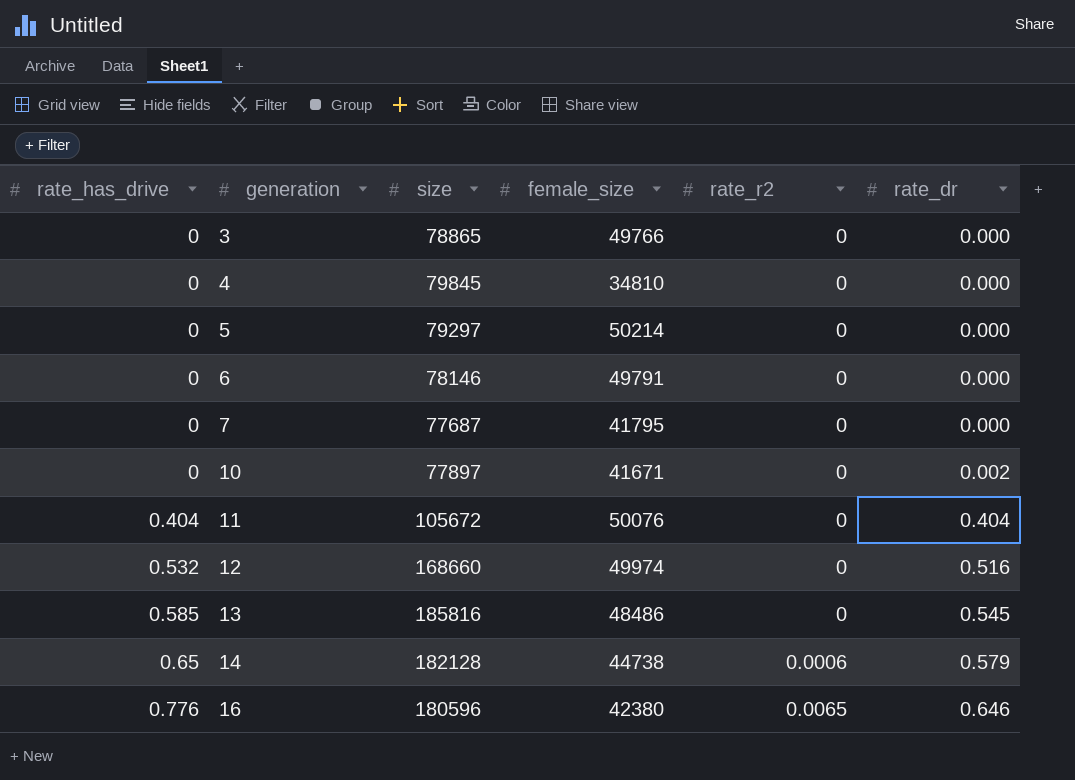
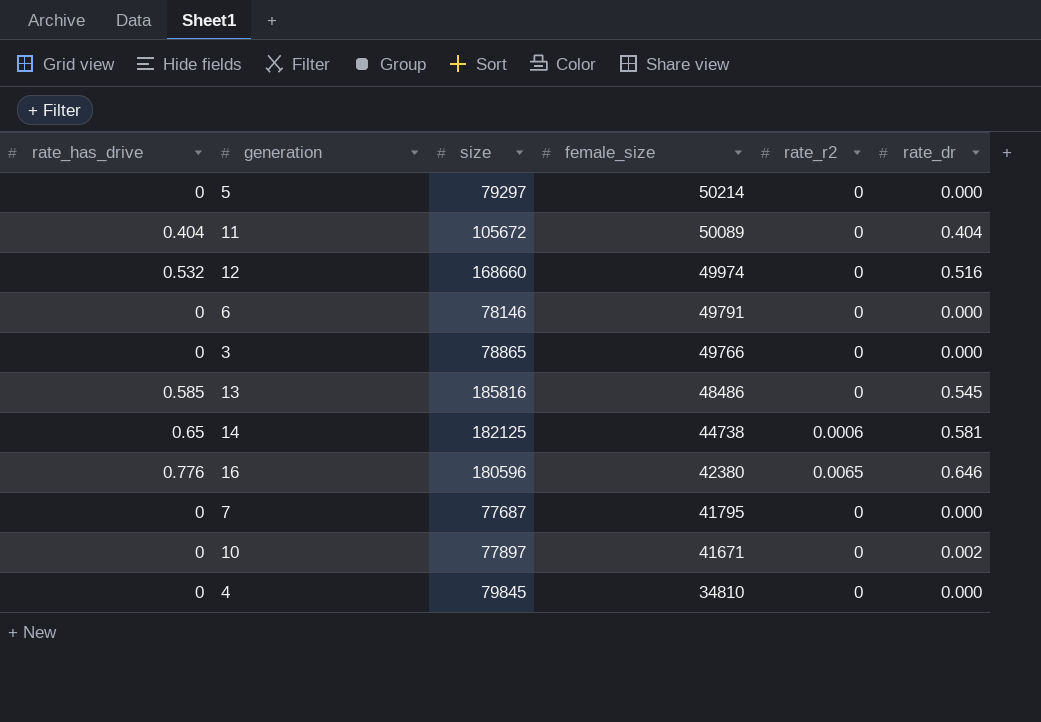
row order: rate_has_drive ascending -> female_size descending
11 | female_size: 50076 -> 50089
14 | size: 182128 -> 182125
14 | rate_dr: 0.579 -> 0.581

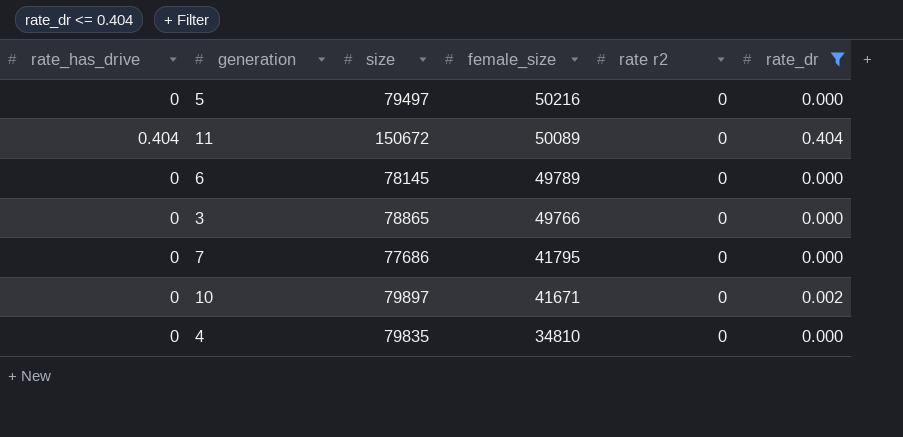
filter: none -> rate_dr <= 0.404
column name: rate_r2 -> rate r2
5 | size: 79297 -> 79497
5 | female_size: 50214 -> 50216
11 | size: 105672 -> 150672
6 | size: 78146 -> 78145
6 | female_size: 49791 -> 49789
7 | size: 77687 -> 77686
10 | size: 77897 -> 79897
4 | size: 79845 -> 79835

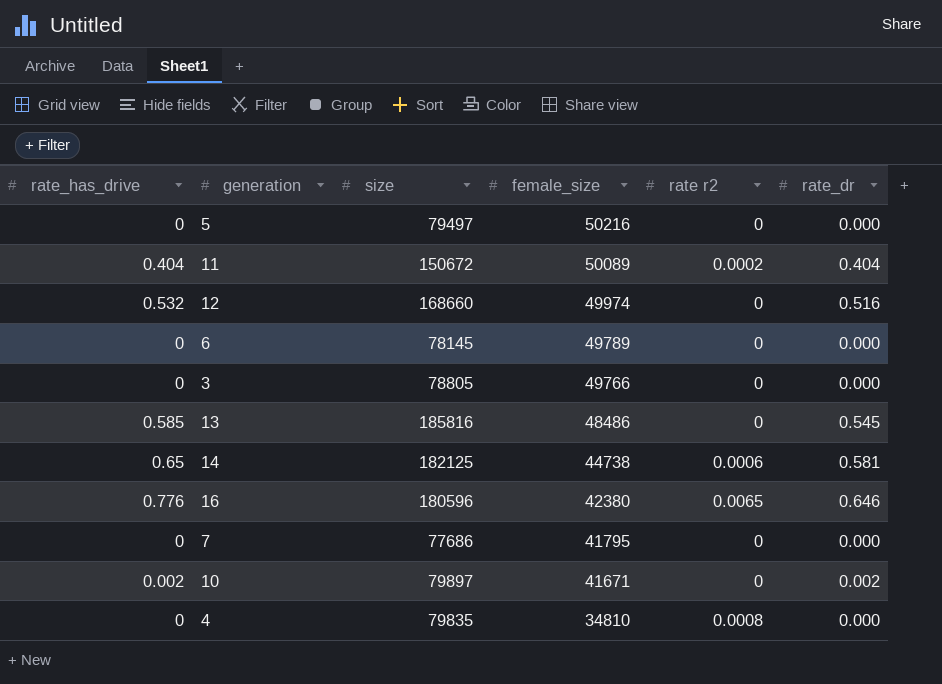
filter: rate_dr <= 0.404 -> none
11 | rate r2: 0 -> 0.0002
3 | size: 78865 -> 78805
10 | rate_has_drive: 0 -> 0.002
4 | rate r2: 0 -> 0.0008

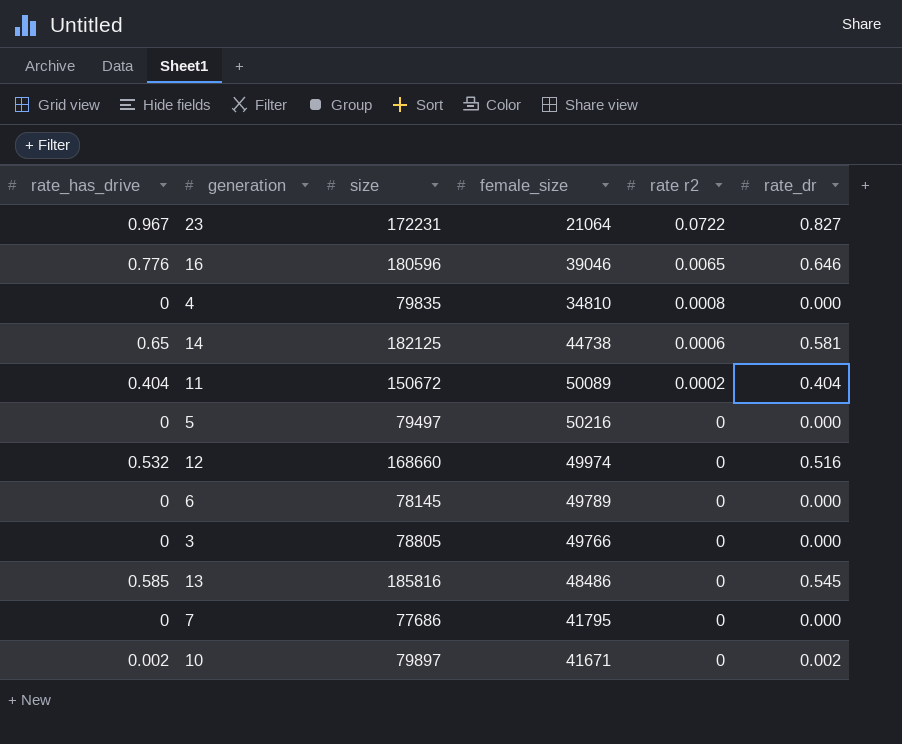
row order: female_size descending -> rate r2 descending
row 23: none -> 0.967 | 172231 | 21064 | 0.0722 | 0.827
16 | female_size: 42380 -> 39046

